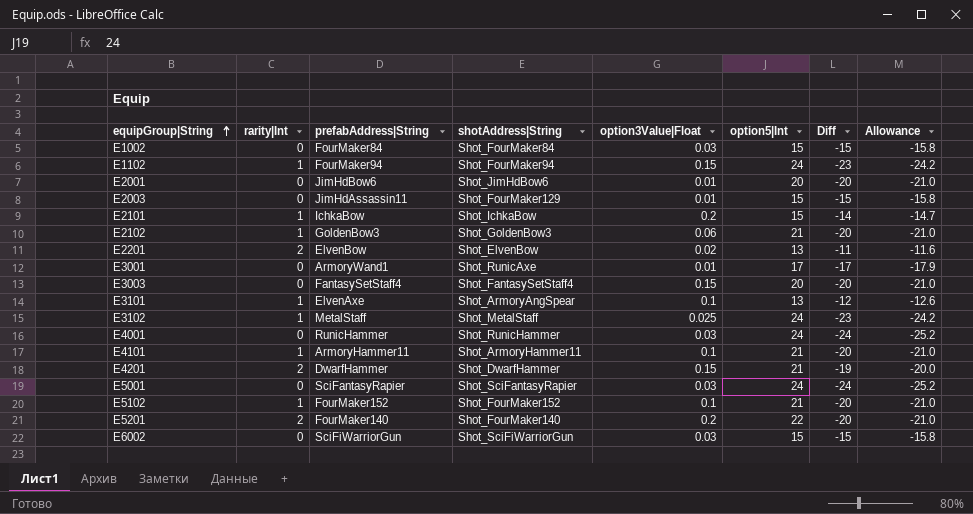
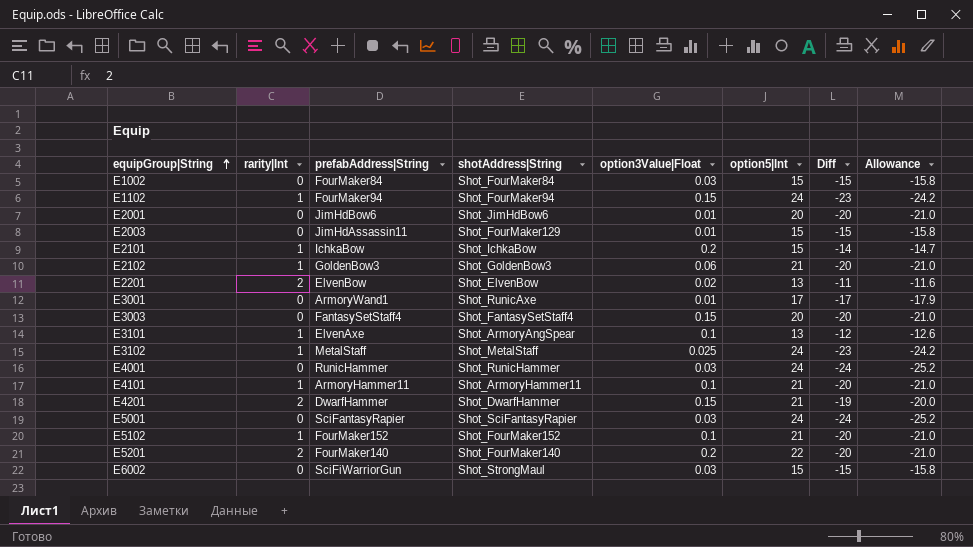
E6002 | shotAddress|String: Shot_SciFiWarriorGun -> Shot_StrongMaul

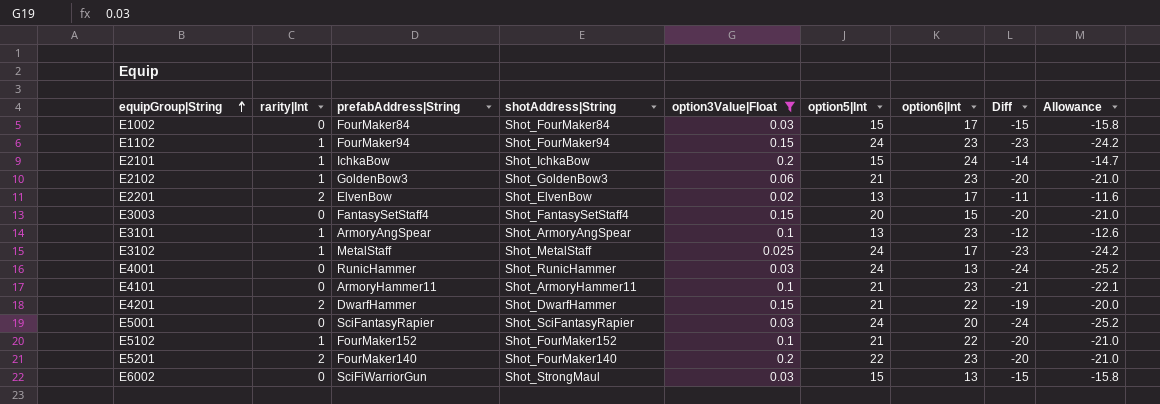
filter: none -> option3Value|Float != 0.01
column option6|Int | position: none -> 7
E3101 | prefabAddress|String: ElvenAxe -> ArmoryAngSpear
E4101 | rarity|Int: 1 -> 0
E4101 | Diff: -20 -> -21
E4101 | Allowance: -21.0 -> -22.1

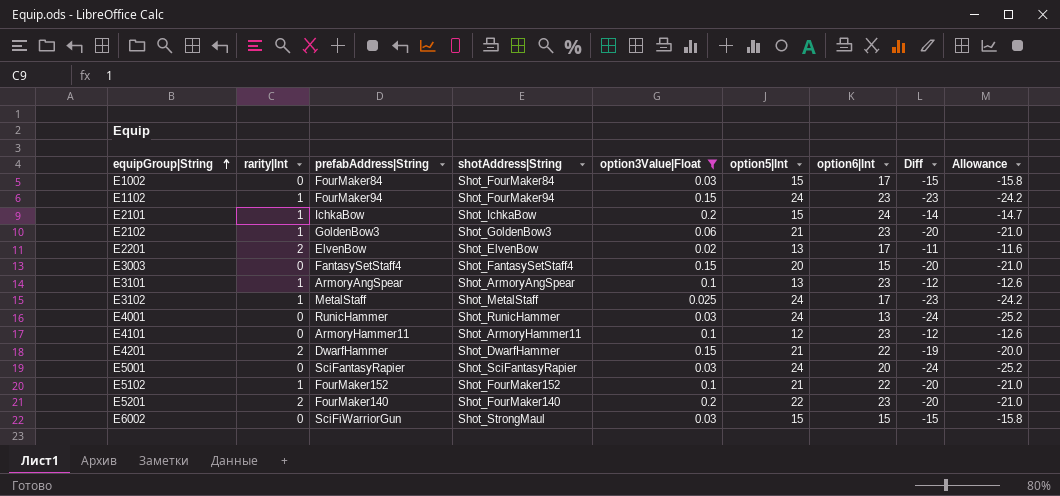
E4101 | option5|Int: 21 -> 12
E4101 | Diff: -21 -> -12
E4101 | Allowance: -22.1 -> -12.6
E6002 | option6|Int: 13 -> 15

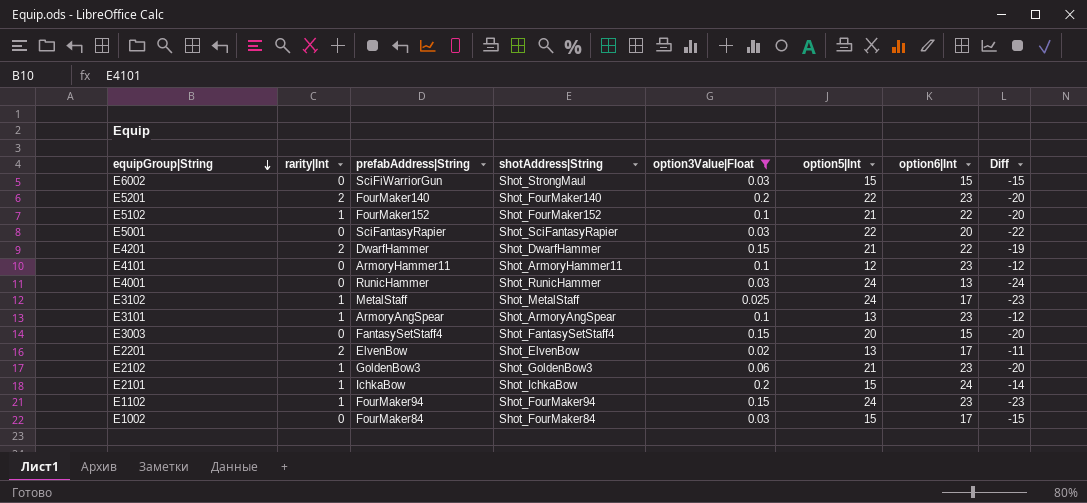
row order: equipGroup|String ascending -> equipGroup|String descending
column Allowance | formula: [Diff] * 1.05 -> none
E5001 | option5|Int: 24 -> 22
E5001 | Diff: -24 -> -22

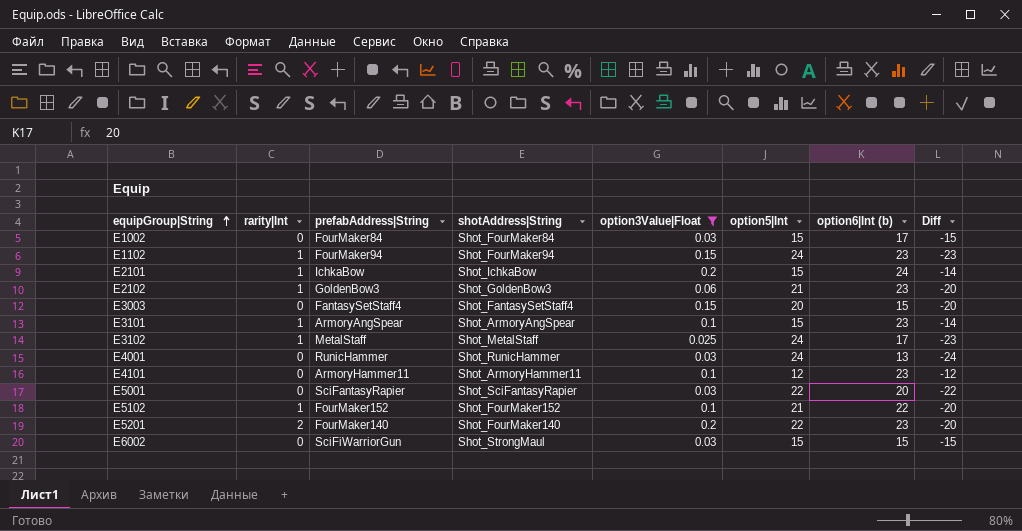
row order: equipGroup|String descending -> equipGroup|String ascending
column name: option6|Int -> option6|Int (b)
row E4201: 2 | DwarfHammer | Shot_DwarfHammer | 0.15 | 21 | 22 | -19 -> none
row E2201: 2 | ElvenBow | Shot_ElvenBow | 0.02 | 13 | 17 | -11 -> none
E3101 | option5|Int: 13 -> 15
E3101 | Diff: -12 -> -14

